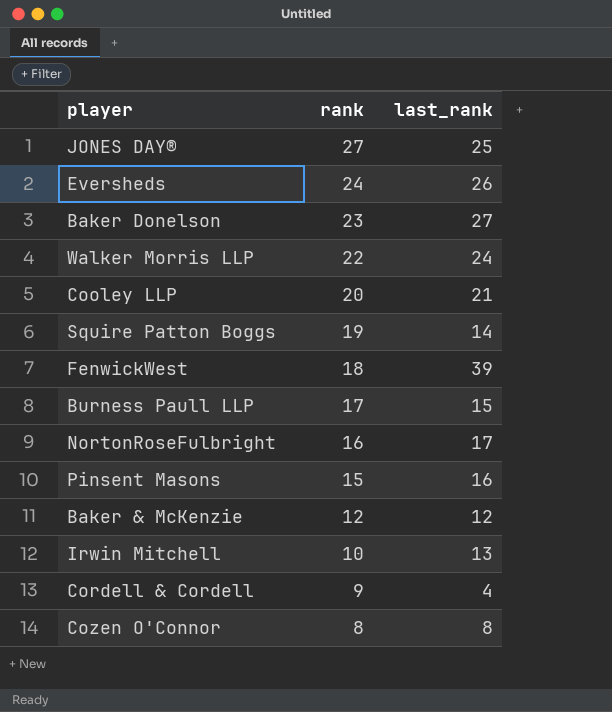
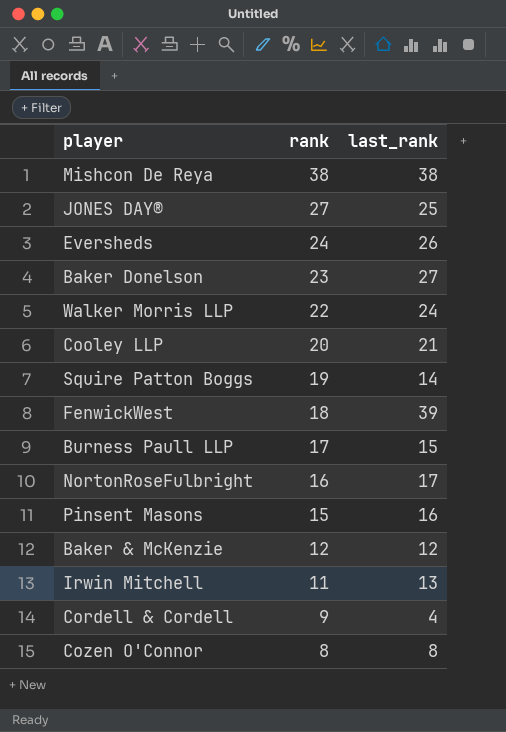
row Mishcon De Reya: none -> 38 | 38
Irwin Mitchell | rank: 10 -> 11

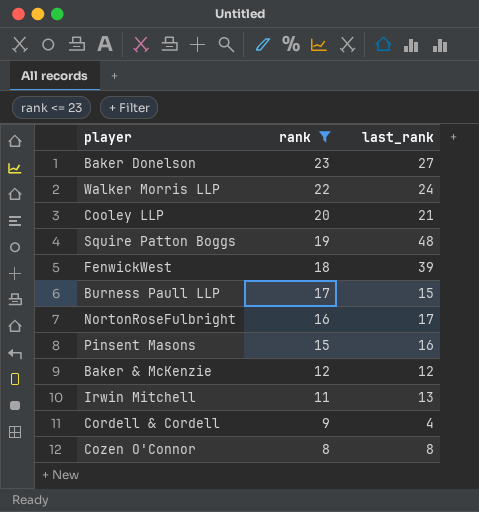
filter: none -> rank <= 23
Squire Patton Boggs | last_rank: 14 -> 48

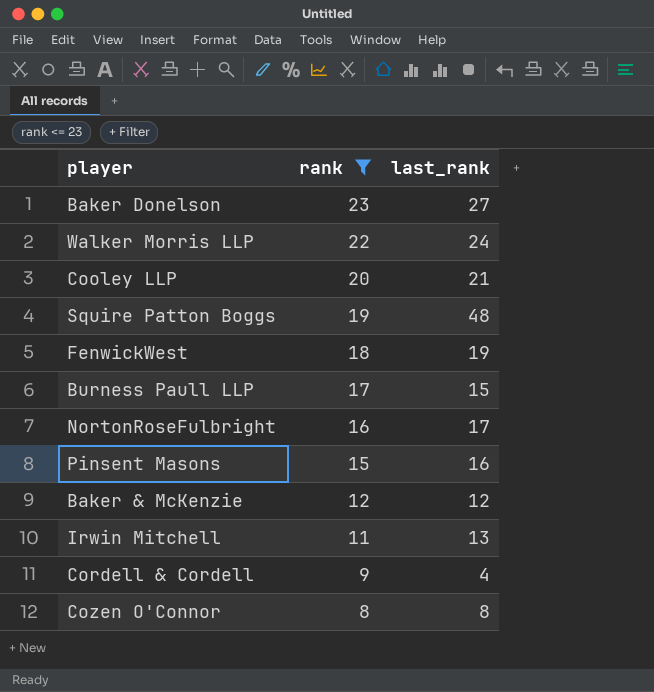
FenwickWest | last_rank: 39 -> 19

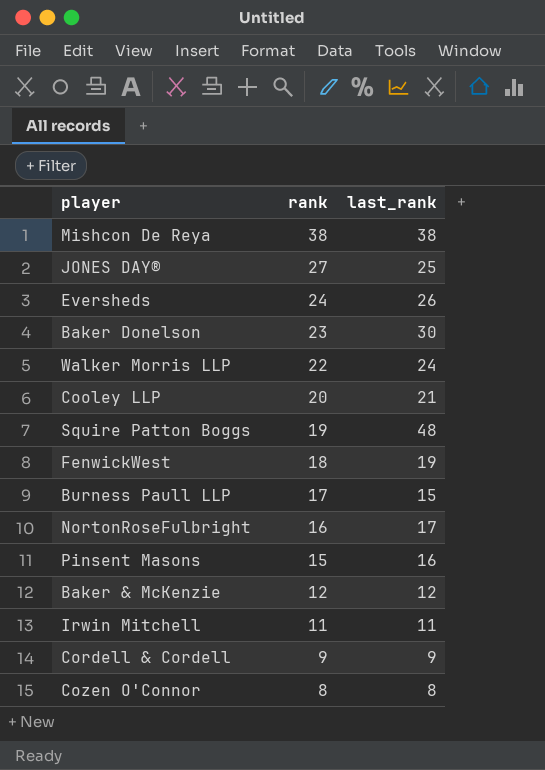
filter: rank <= 23 -> none
Baker Donelson | last_rank: 27 -> 30
Irwin Mitchell | last_rank: 13 -> 11
Cordell & Cordell | last_rank: 4 -> 9

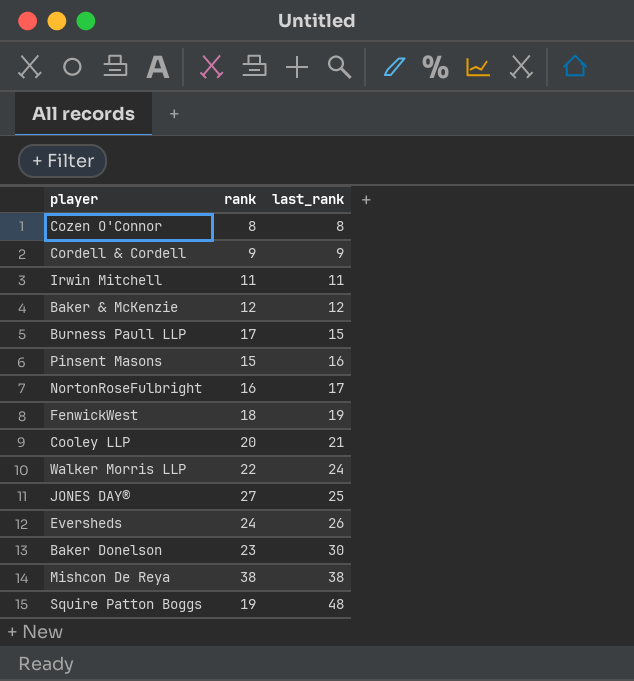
row order: rank descending -> last_rank ascending

